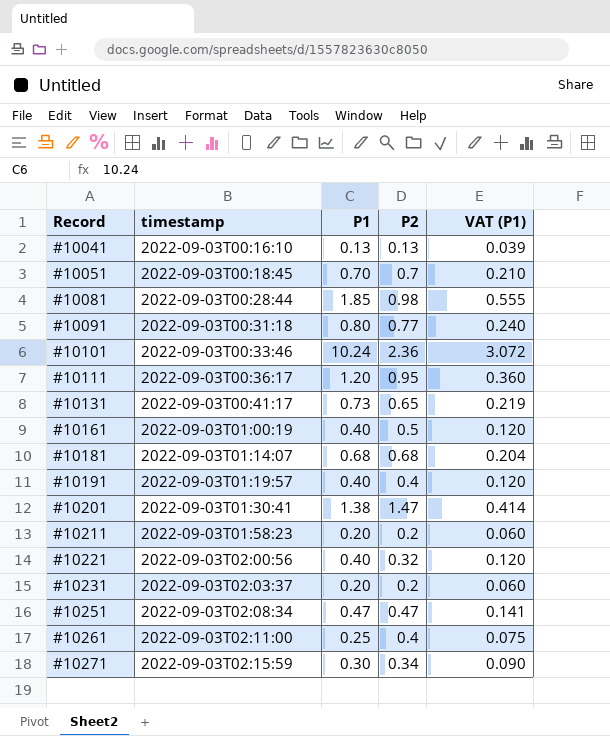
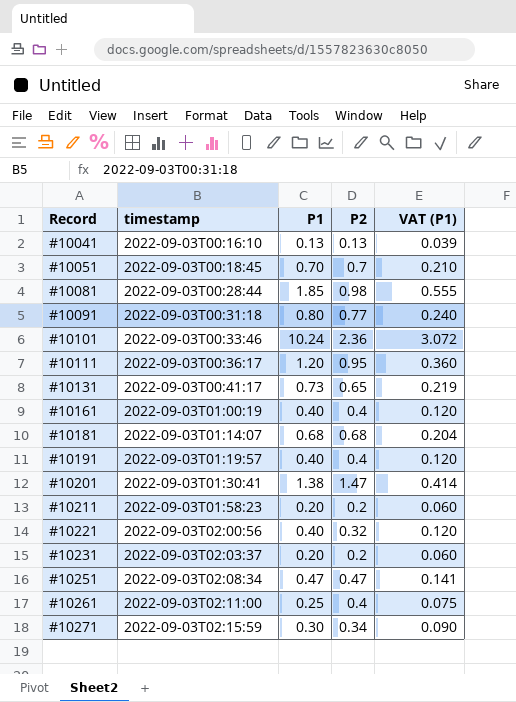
#10161 | P2: 0.5 -> 0.4

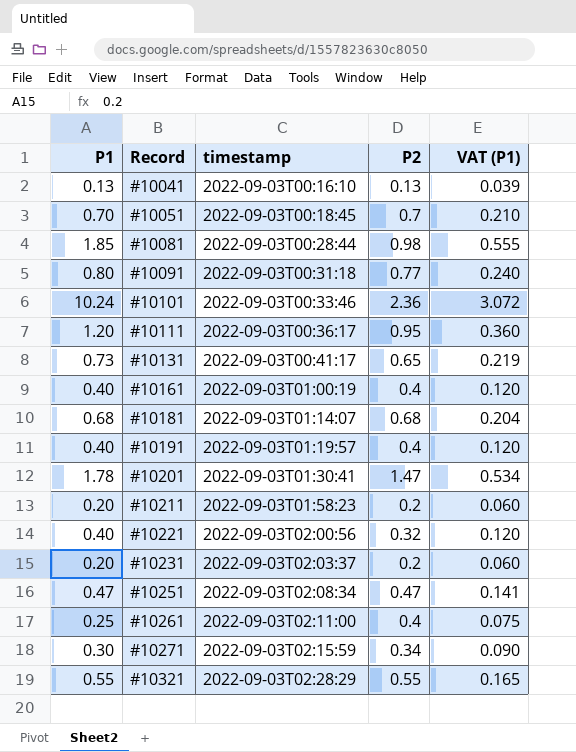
column P1 | position: 3 -> 1
#10201 | P1: 1.38 -> 1.78
#10201 | VAT (P1): 0.414 -> 0.534
row #10321: none -> 0.55 | 2022-09-03T02:28:29 | 0.55 | 0.165

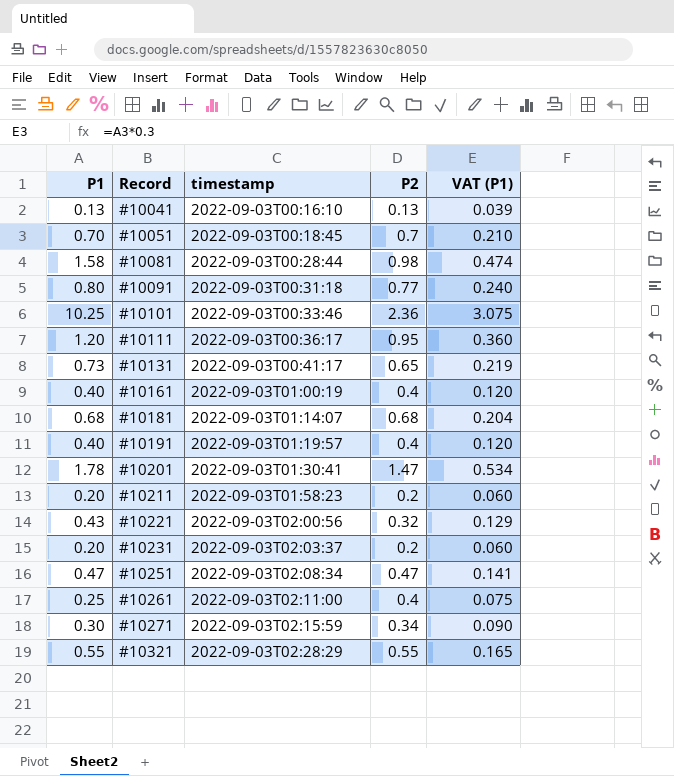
#10081 | P1: 1.85 -> 1.58
#10081 | VAT (P1): 0.555 -> 0.474
#10101 | P1: 10.24 -> 10.25
#10101 | VAT (P1): 3.072 -> 3.075
#10221 | P1: 0.40 -> 0.43
#10221 | VAT (P1): 0.120 -> 0.129

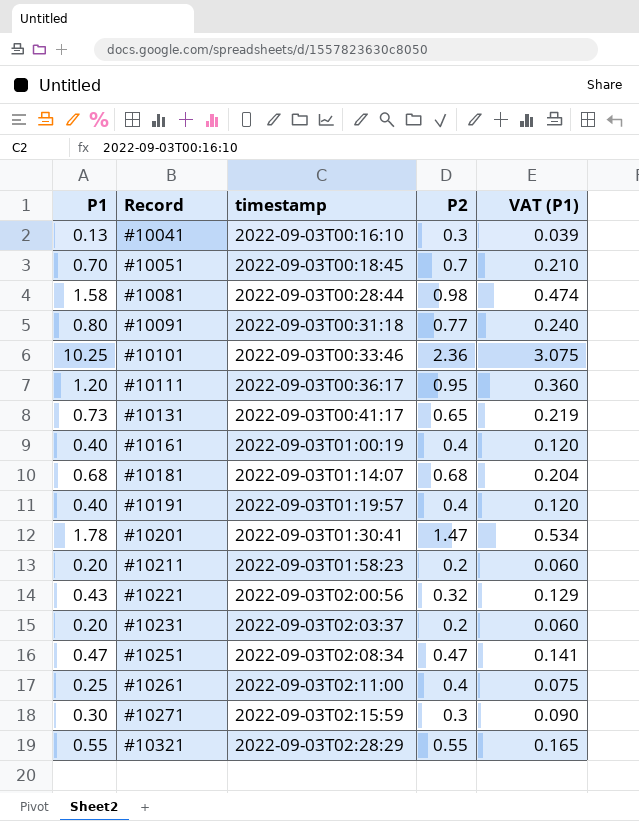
#10041 | P2: 0.13 -> 0.3
#10271 | P2: 0.34 -> 0.3

